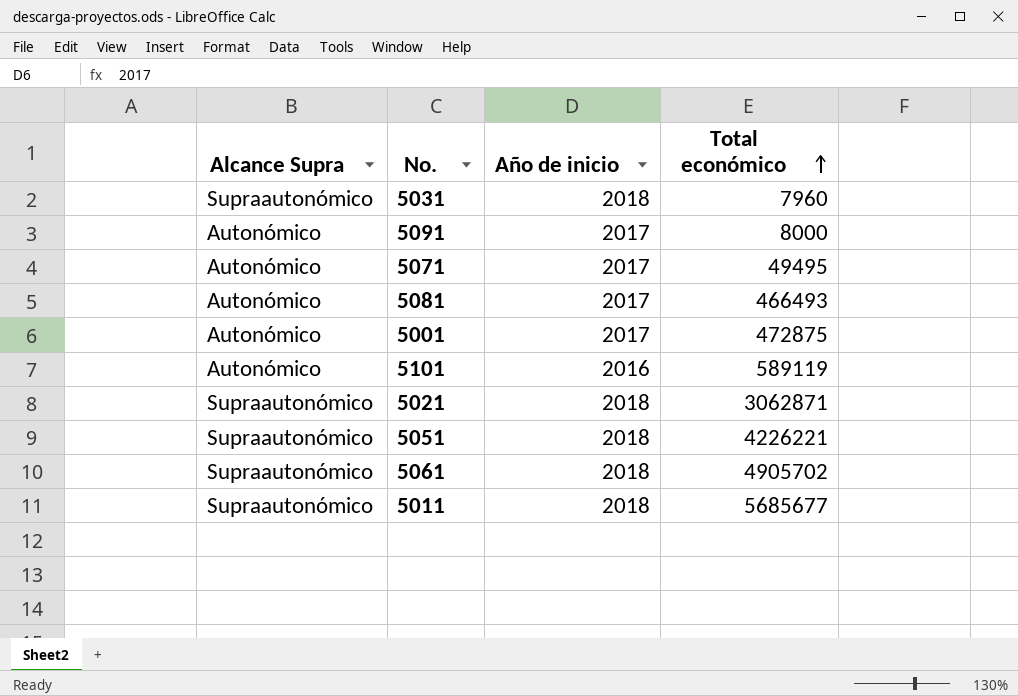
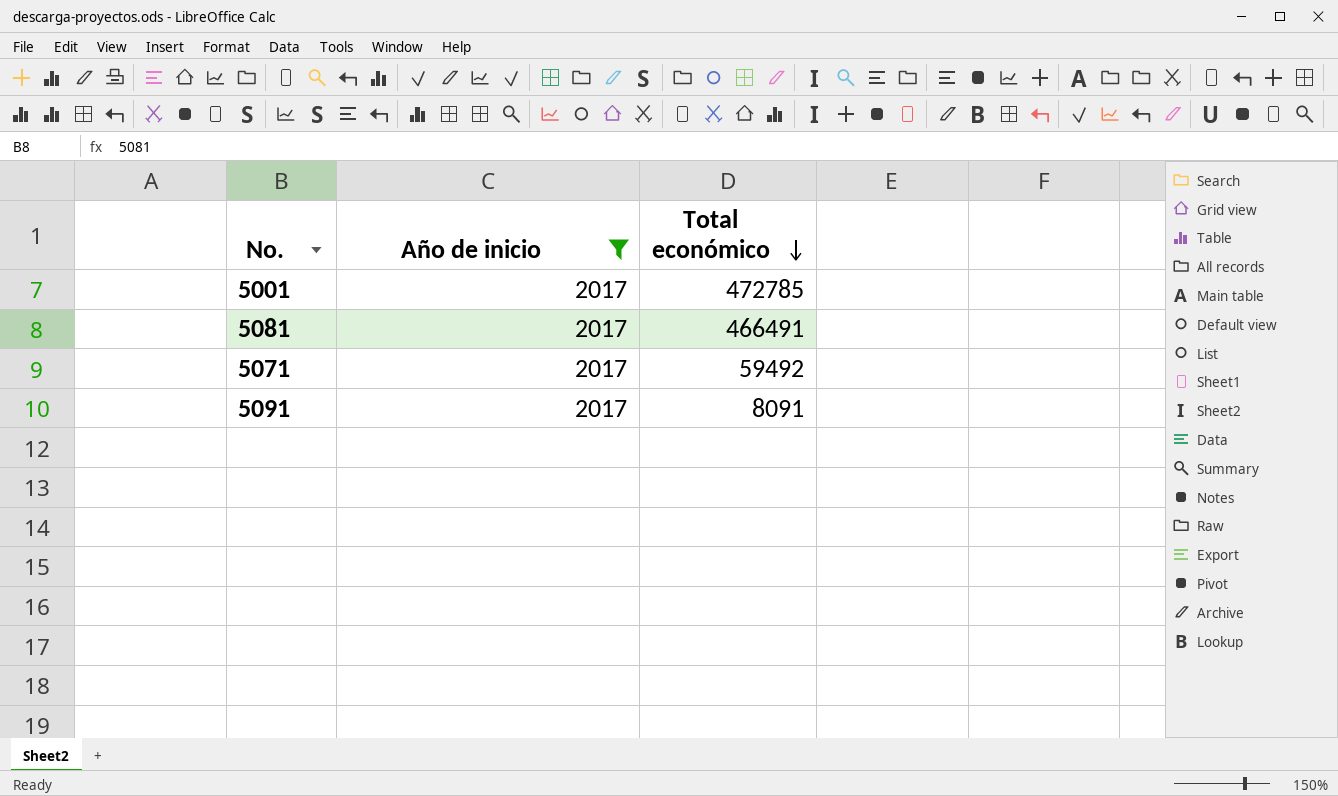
filter: none -> Año de inicio = 2017
row order: Total económico ascending -> Total económico descending
column Alcance Supra | position: 1 -> none
5001 | Total económico: 472875 -> 472785
5081 | Total económico: 466493 -> 466491
5071 | Total económico: 49495 -> 59492
5091 | Total económico: 8000 -> 8091

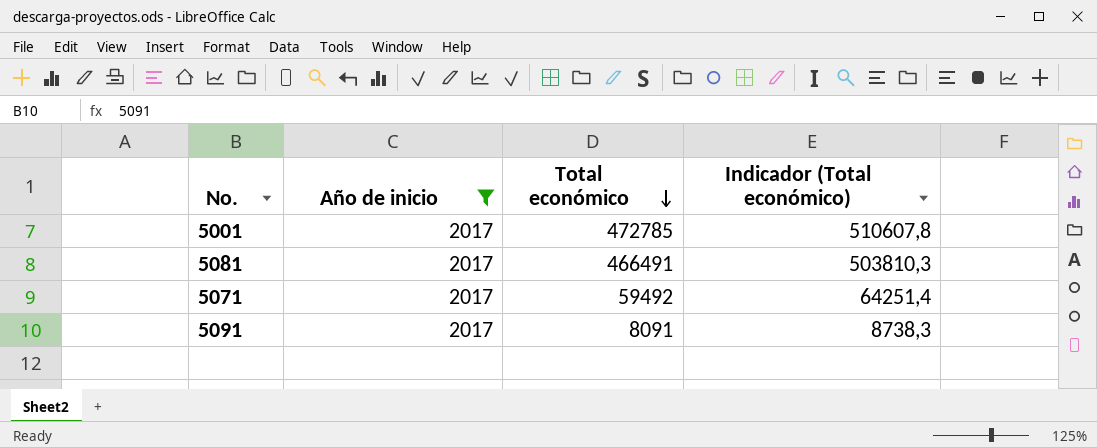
column Indicador (Total económico) | formula: none -> [Total económico] * 1,08

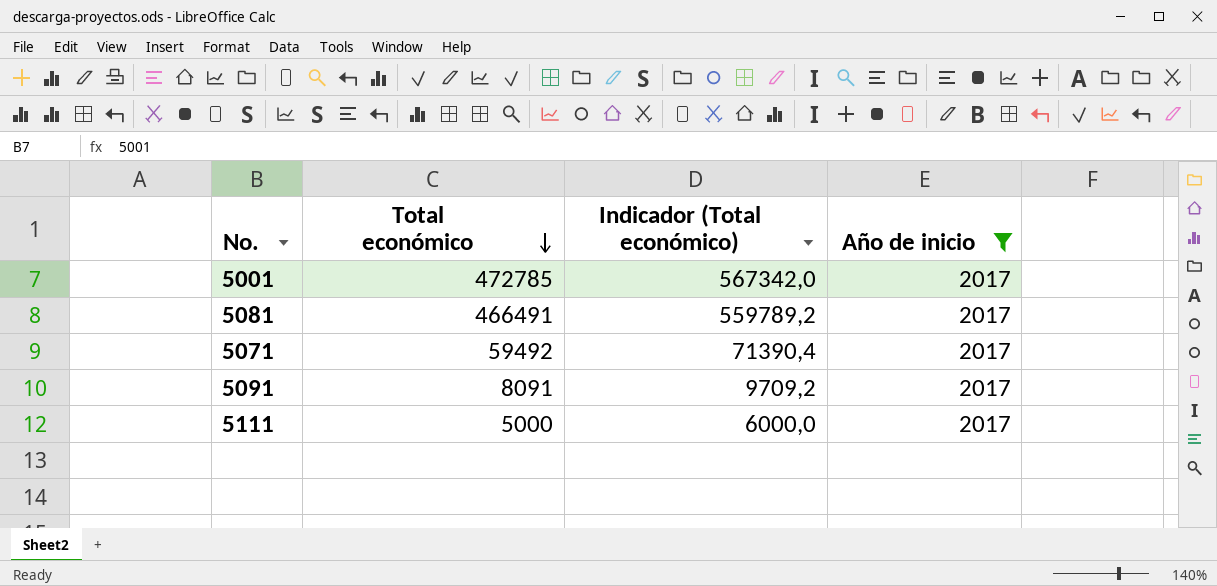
column Indicador (Total económico) | formula: [Total económico] * 1,08 -> [Total económico] * 1,2
column Año de inicio | position: 2 -> 4
row 5111: none -> 5000 | 6000,0 | 2017

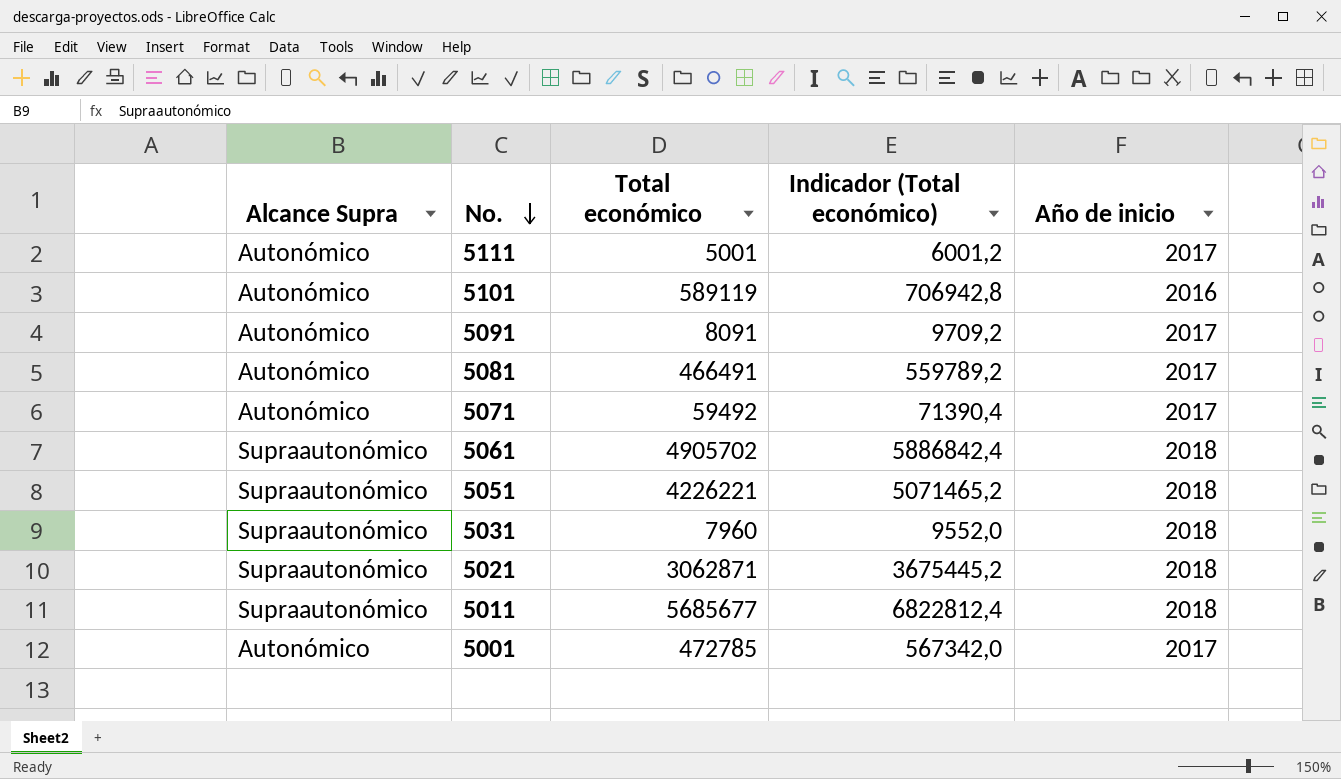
filter: Año de inicio = 2017 -> none
row order: Total económico descending -> No. descending
column Alcance Supra | position: none -> 1
5111 | Total económico: 5000 -> 5001
5111 | Indicador (Total económico): 6000,0 -> 6001,2

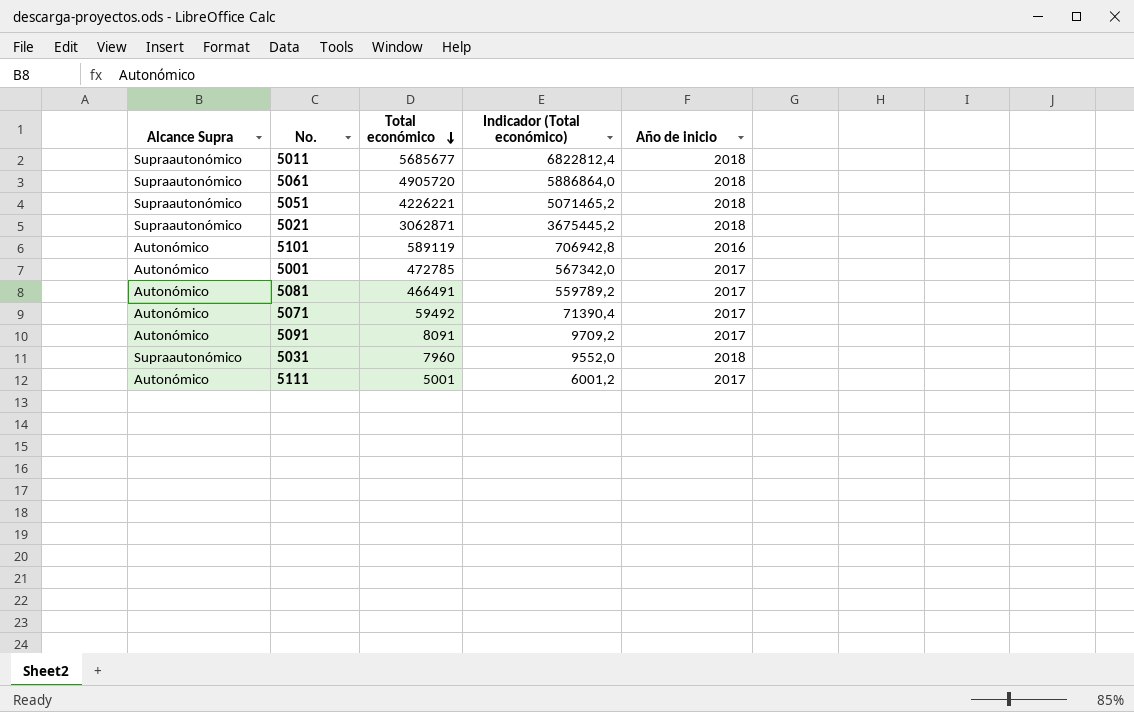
row order: No. descending -> Total económico descending
5061 | Total económico: 4905702 -> 4905720
5061 | Indicador (Total económico): 5886842,4 -> 5886864,0

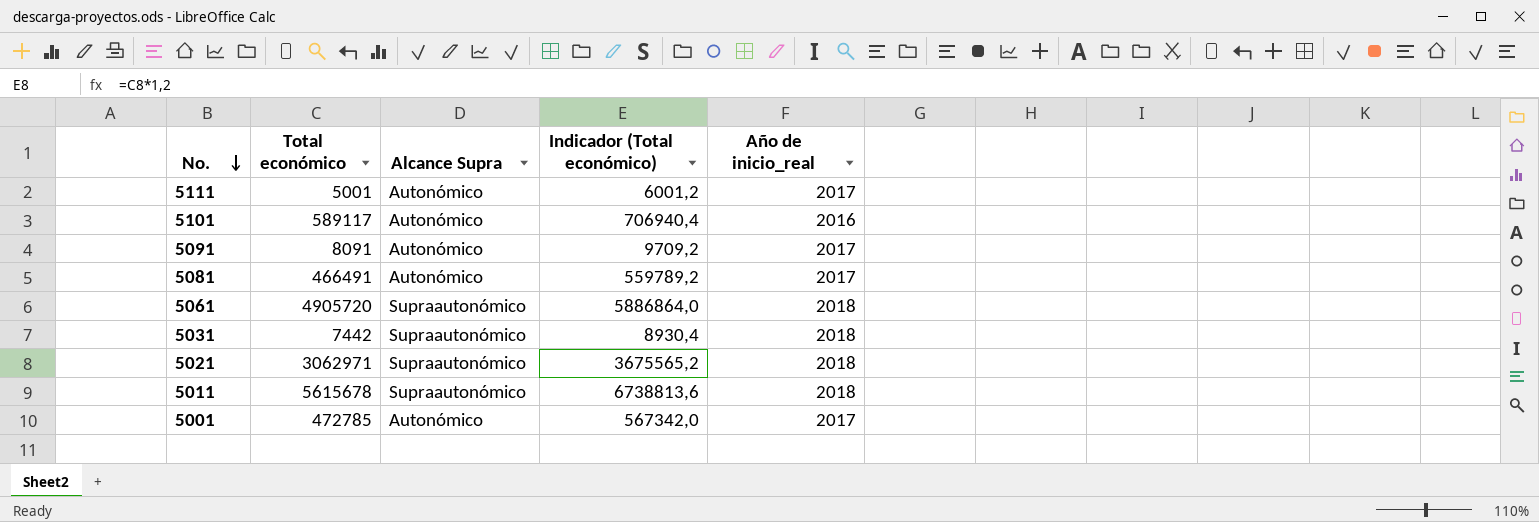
row order: Total económico descending -> No. descending
column Alcance Supra | position: 1 -> 3
column name: Año de inicio -> Año de inicio_real
row 5051: Supraautonómico | 4226221 | 5071465,2 | 2018 -> none
row 5071: Autonómico | 59492 | 71390,4 | 2017 -> none
5101 | Total económico: 589119 -> 589117
5101 | Indicador (Total económico): 706942,8 -> 706940,4
5031 | Total económico: 7960 -> 7442
5031 | Indicador (Total económico): 9552,0 -> 8930,4
5021 | Total económico: 3062871 -> 3062971
5021 | Indicador (Total económico): 3675445,2 -> 3675565,2
5011 | Total económico: 5685677 -> 5615678
5011 | Indicador (Total económico): 6822812,4 -> 6738813,6

